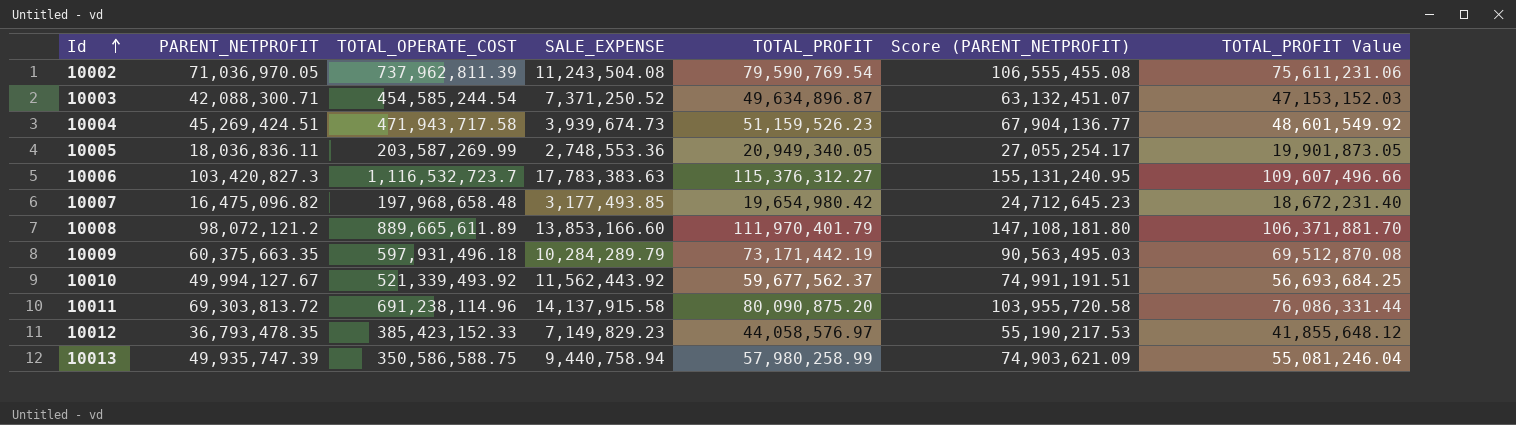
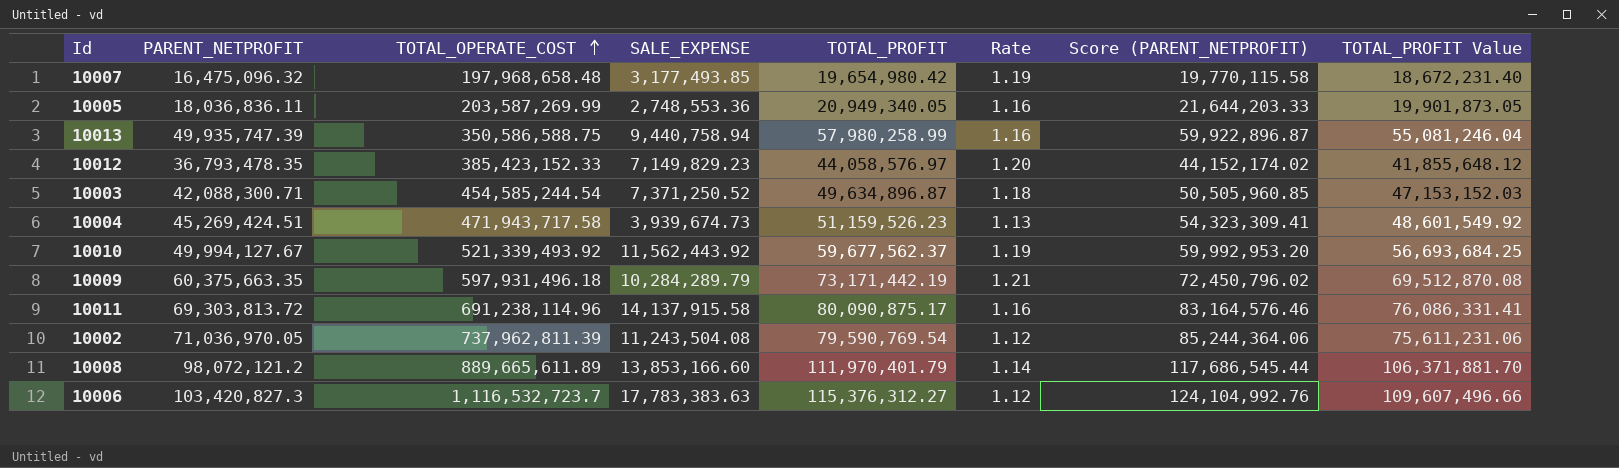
row order: Id ascending -> TOTAL_OPERATE_COST ascending
column Rate | formula: none -> [TOTAL_PROFIT] / [PARENT_NETPROFIT]
column Score (PARENT_NETPROFIT) | formula: [PARENT_NETPROFIT] * 1.5 -> [PARENT_NETPROFIT] * 1.2
10007 | PARENT_NETPROFIT: 16,475,096.82 -> 16,475,096.32
10011 | TOTAL_PROFIT: 80,090,875.20 -> 80,090,875.17
10011 | TOTAL_PROFIT Value: 76,086,331.44 -> 76,086,331.41

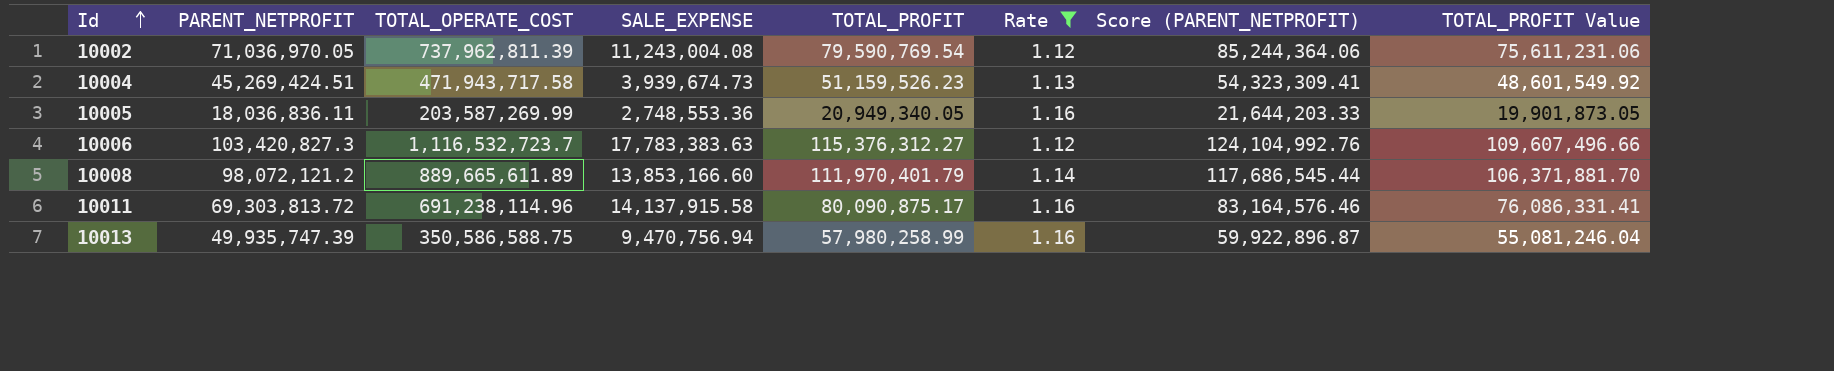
filter: none -> Rate <= 1.16
row order: TOTAL_OPERATE_COST ascending -> Id ascending
10002 | SALE_EXPENSE: 11,243,504.08 -> 11,243,004.08
10013 | SALE_EXPENSE: 9,440,758.94 -> 9,470,756.94

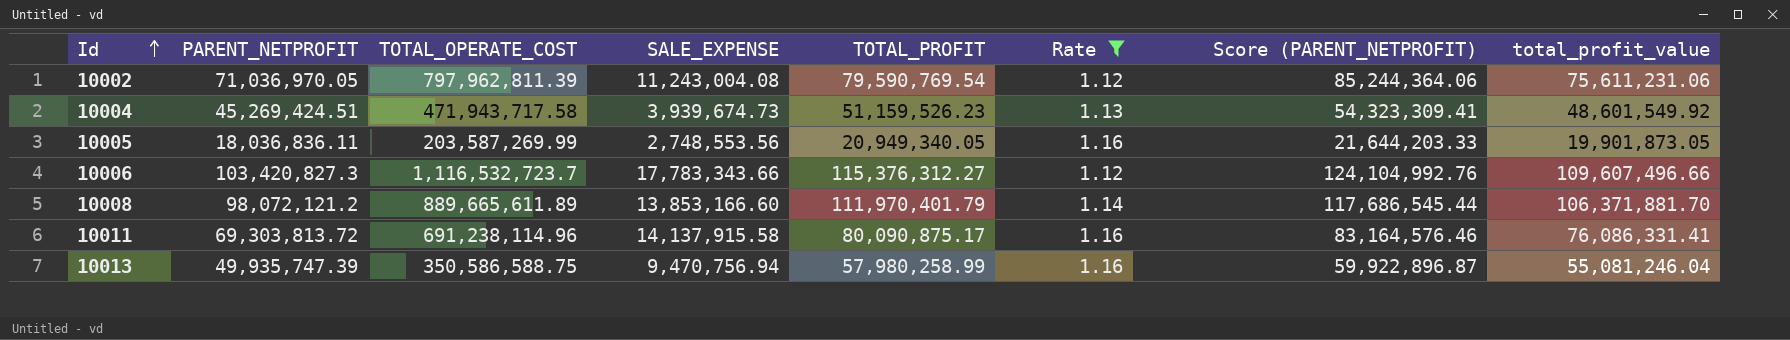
column name: TOTAL_PROFIT Value -> total_profit_value
10002 | TOTAL_OPERATE_COST: 737,962,811.39 -> 797,962,811.39
10005 | SALE_EXPENSE: 2,748,553.36 -> 2,748,553.56
10006 | SALE_EXPENSE: 17,783,383.63 -> 17,783,343.66

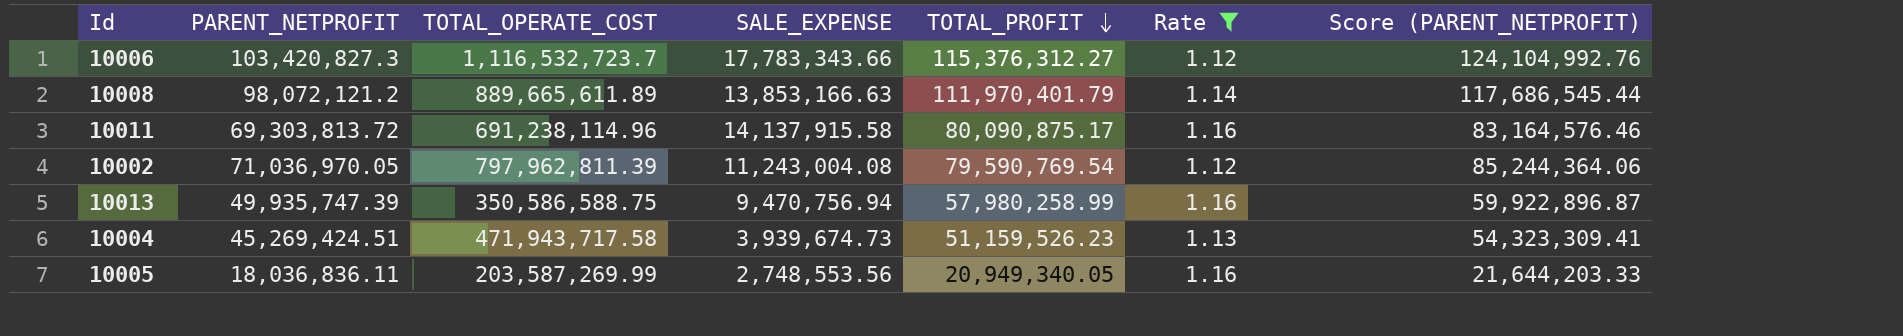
row order: Id ascending -> TOTAL_PROFIT descending
column total_profit_value | formula: [TOTAL_PROFIT] * 0.95 -> none
10008 | SALE_EXPENSE: 13,853,166.60 -> 13,853,166.63

